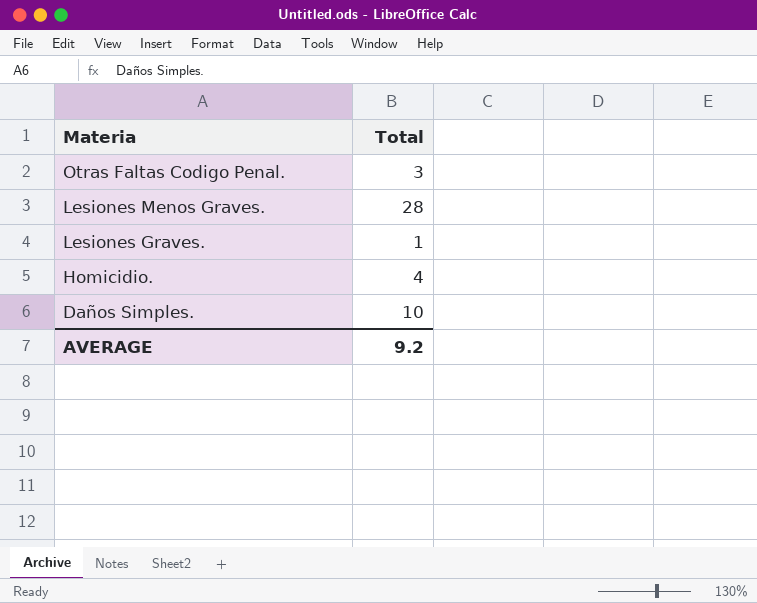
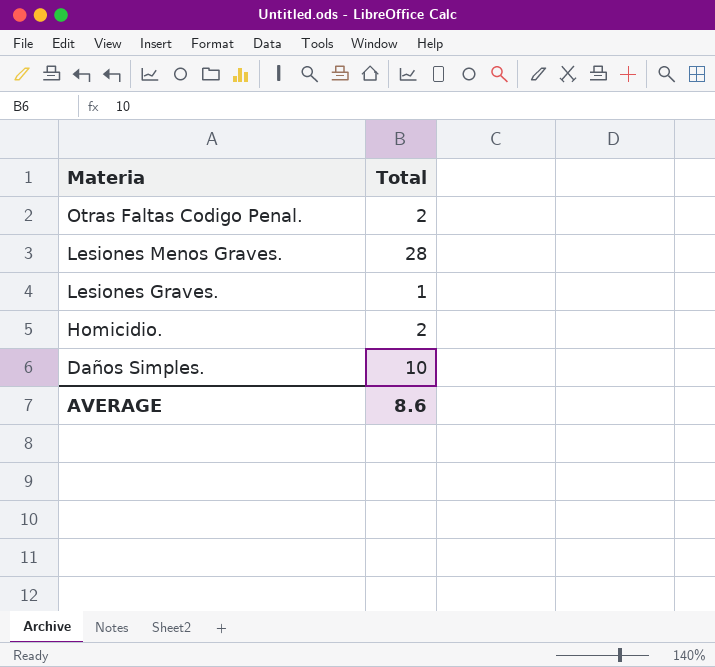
Otras Faltas Codigo Penal. | Total: 3 -> 2
Homicidio. | Total: 4 -> 2
AVERAGE | Total: 9.2 -> 8.6

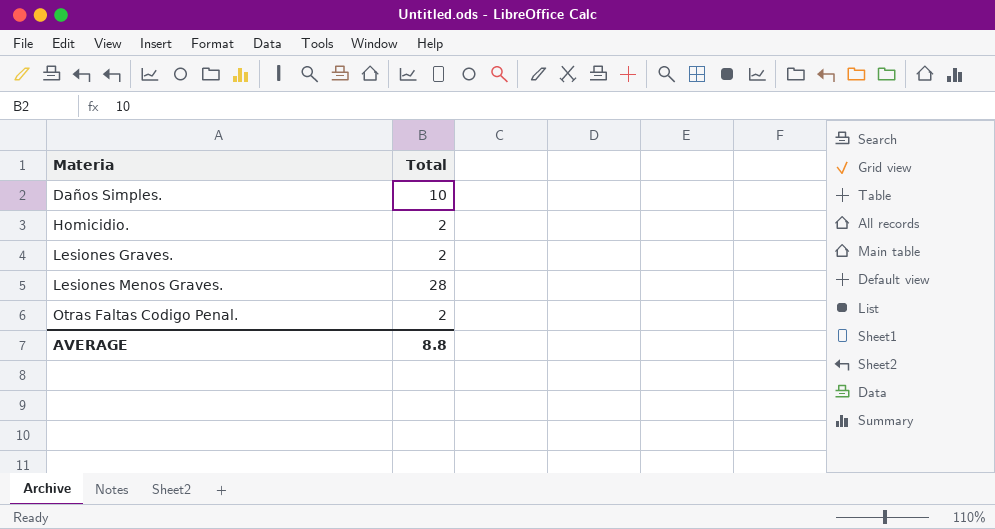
row order: Materia descending -> Materia ascending
Lesiones Graves. | Total: 1 -> 2
AVERAGE | Total: 8.6 -> 8.8

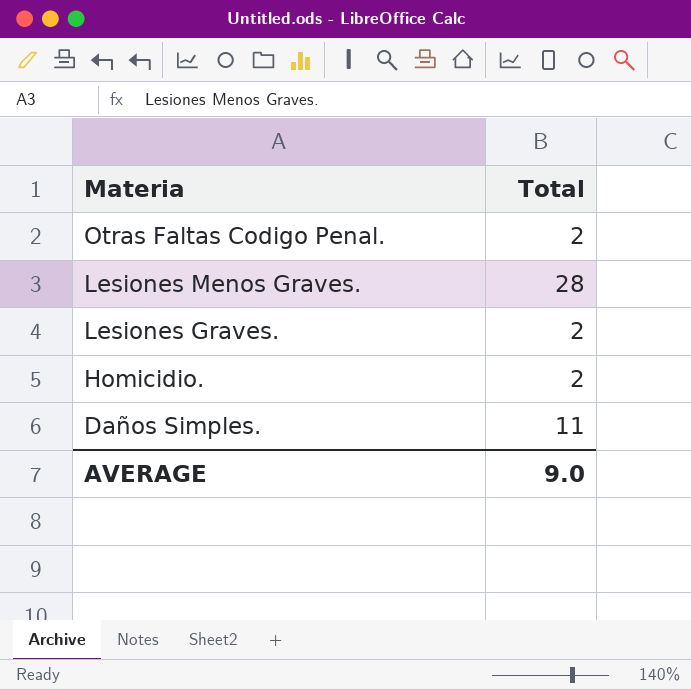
row order: Materia ascending -> Materia descending
Daños Simples. | Total: 10 -> 11
AVERAGE | Total: 8.8 -> 9.0

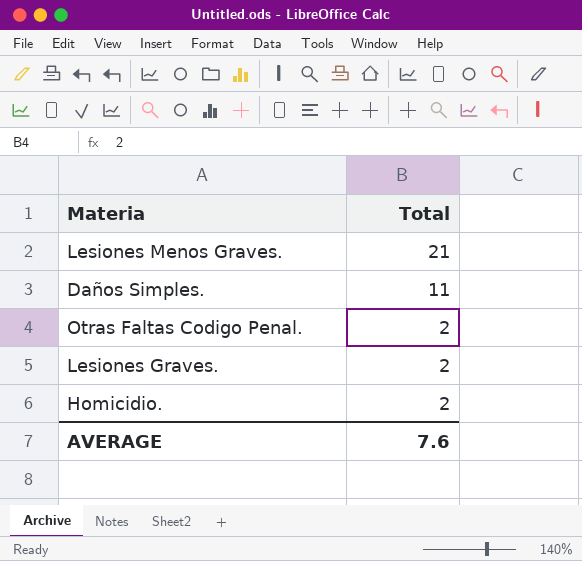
row order: Materia descending -> Total descending
Lesiones Menos Graves. | Total: 28 -> 21
AVERAGE | Total: 9.0 -> 7.6

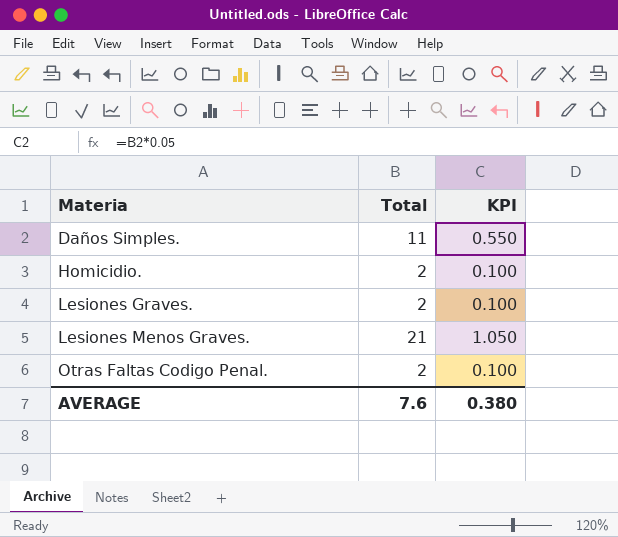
row order: Total descending -> Materia ascending
column KPI | formula: none -> [Total] * 0.05

